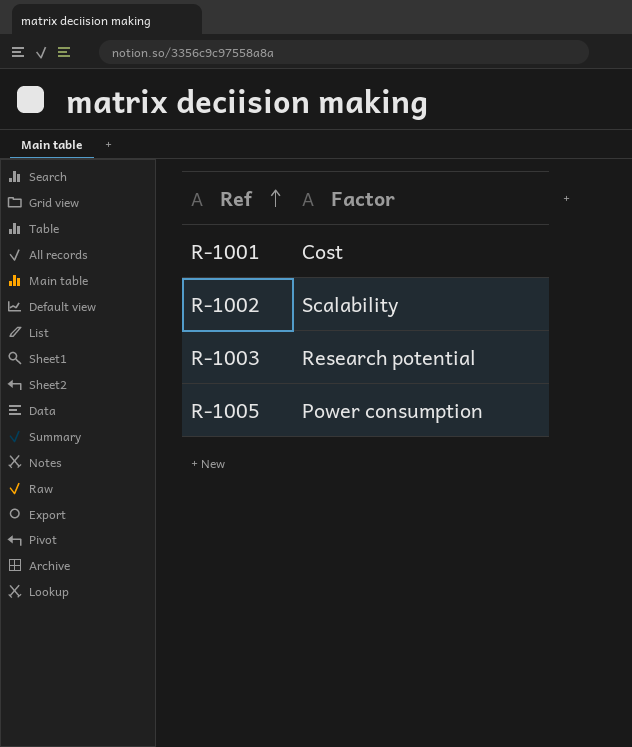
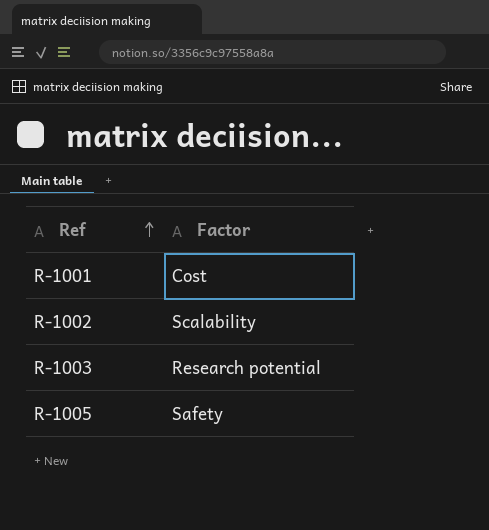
R-1005 | Factor: Power consumption -> Safety

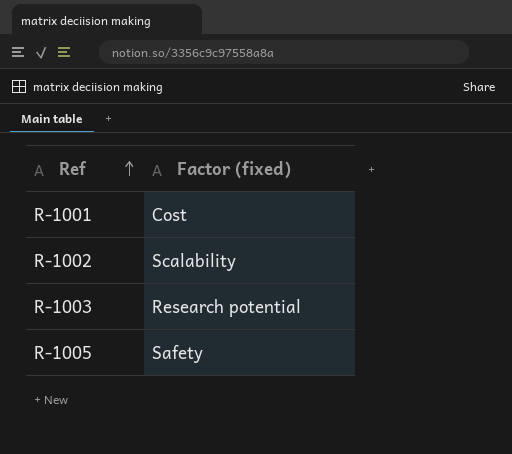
column name: Factor -> Factor (fixed)

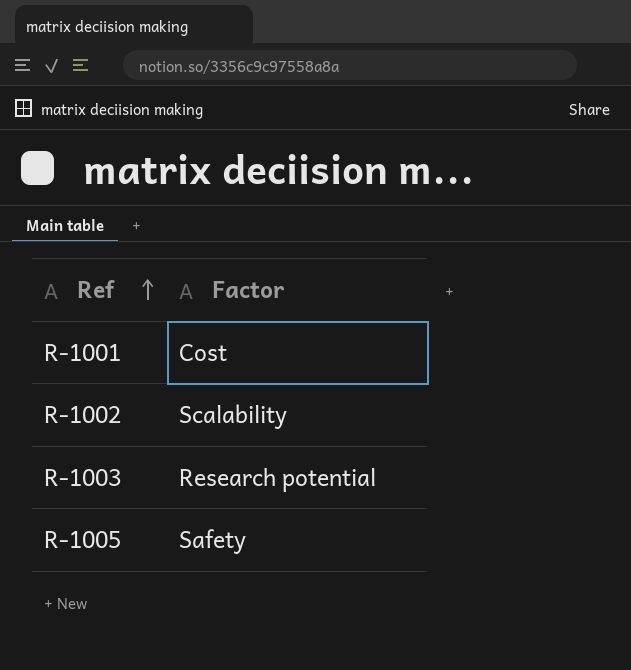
column name: Factor (fixed) -> Factor

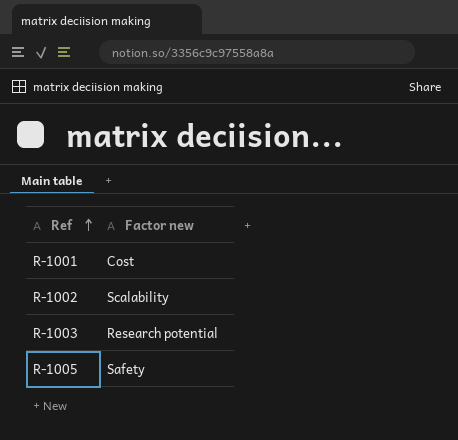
column name: Factor -> Factor new

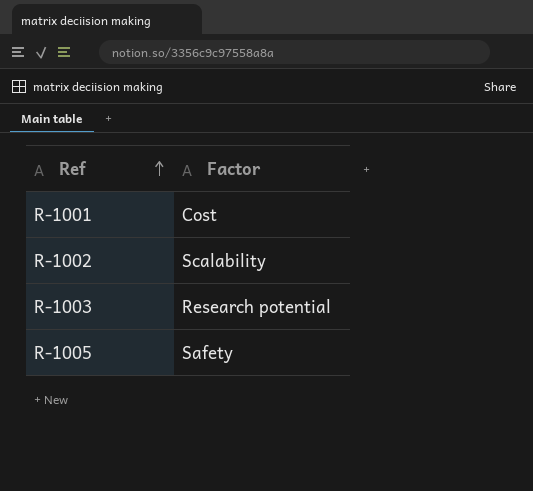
column name: Factor new -> Factor

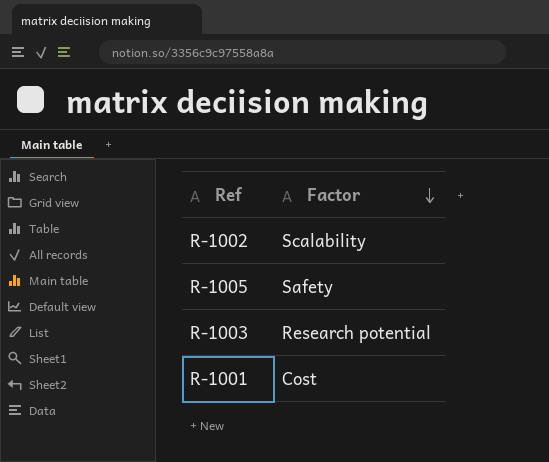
row order: Ref ascending -> Factor descending

